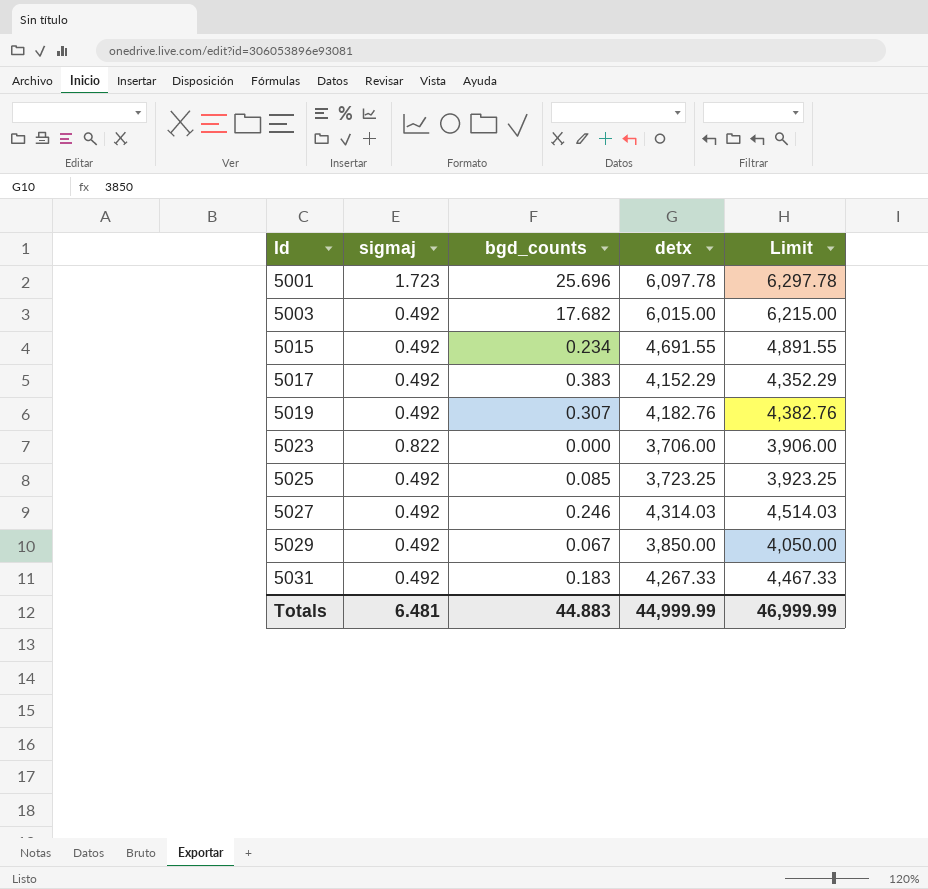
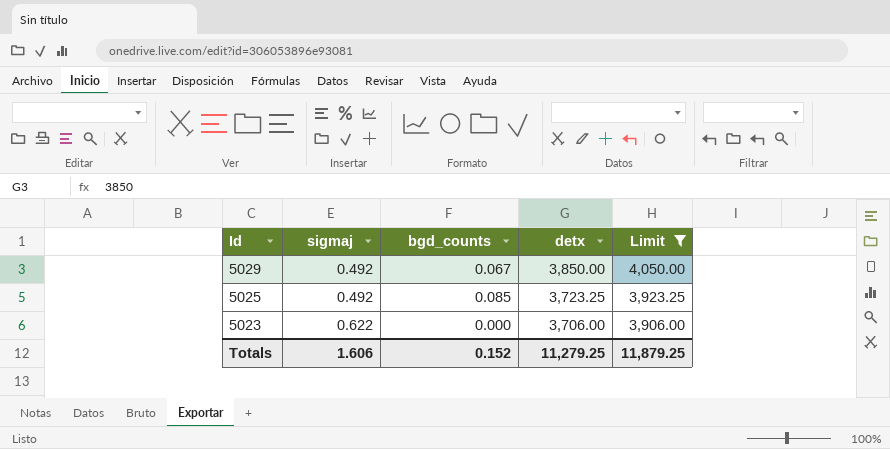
filter: none -> Limit <= 4,050.00
row order: Id ascending -> Id descending
5023 | sigmaj: 0.822 -> 0.622
Totals | sigmaj: 6.481 -> 1.606
Totals | bgd_counts: 44.883 -> 0.152
Totals | detx: 44,999.99 -> 11,279.25
Totals | Limit: 46,999.99 -> 11,879.25

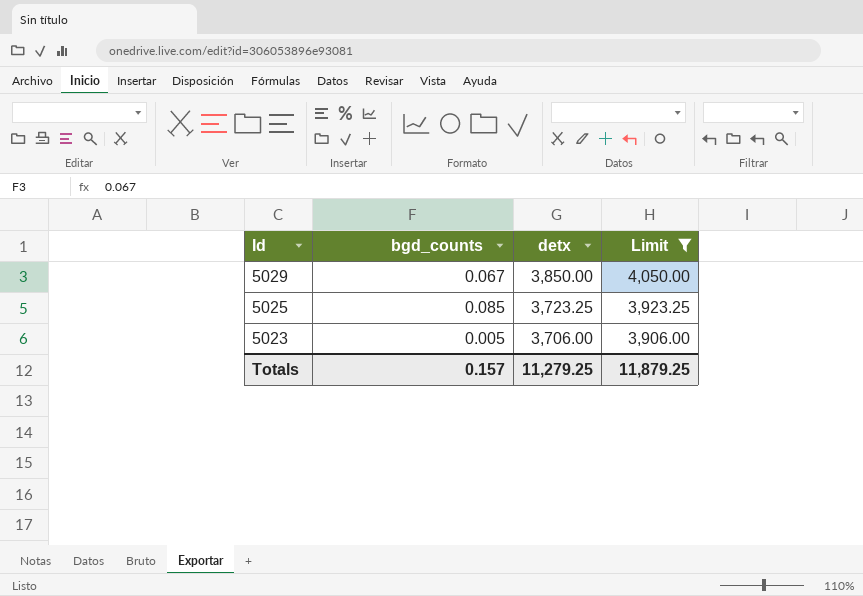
column sigmaj | position: 2 -> none
5023 | bgd_counts: 0.000 -> 0.005
Totals | bgd_counts: 0.152 -> 0.157

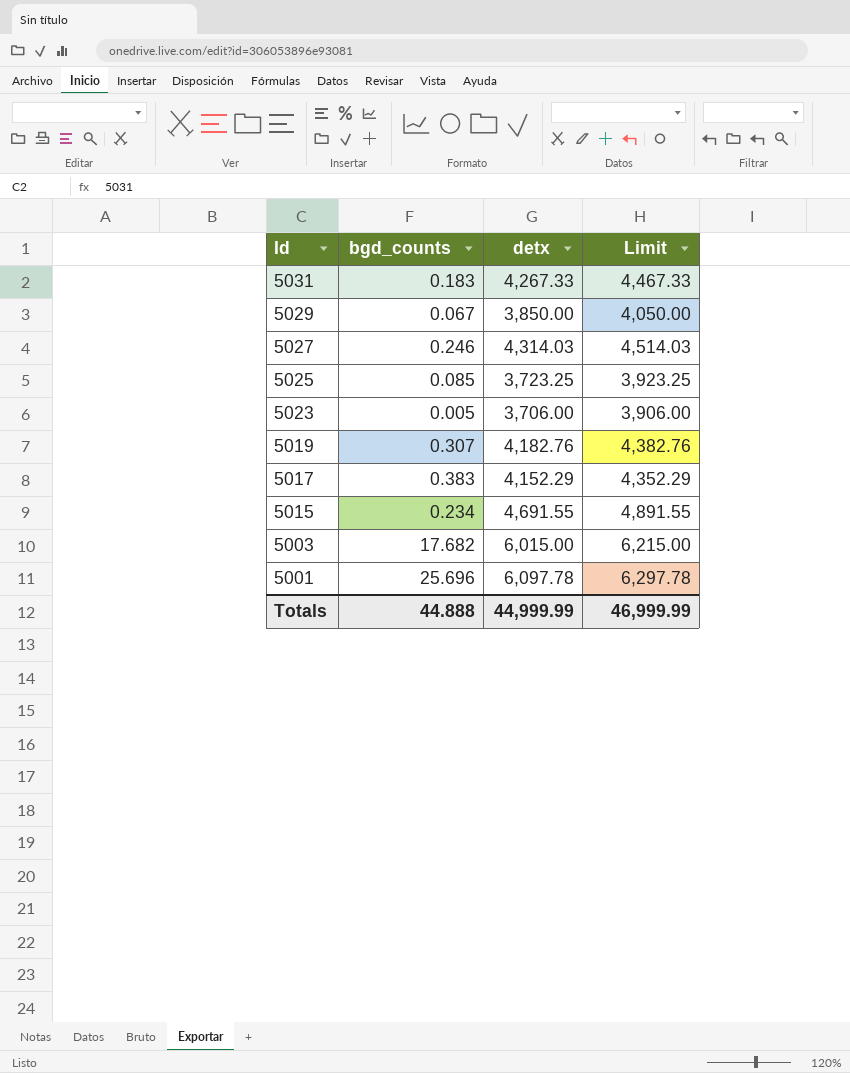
filter: Limit <= 4,050.00 -> none
Totals | bgd_counts: 0.157 -> 44.888
Totals | detx: 11,279.25 -> 44,999.99
Totals | Limit: 11,879.25 -> 46,999.99

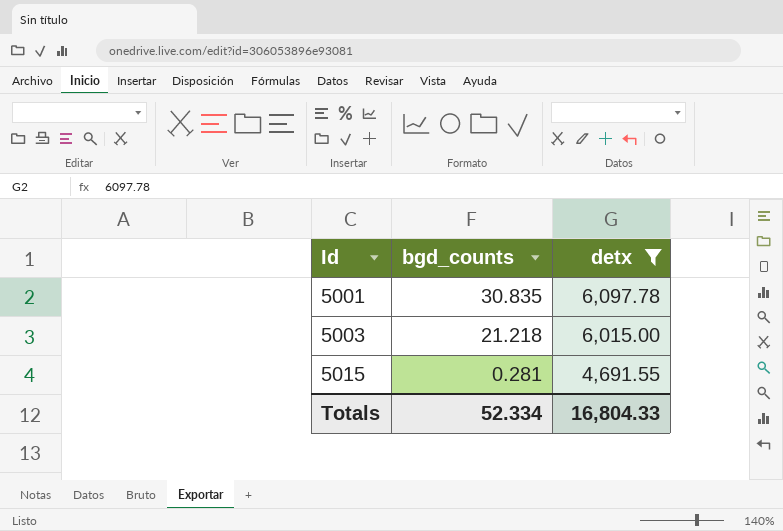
filter: none -> detx >= 4,691.55
row order: Id descending -> Id ascending
column Limit | formula: [detx] + 200 -> none
5001 | bgd_counts: 25.696 -> 30.835
5003 | bgd_counts: 17.682 -> 21.218
5015 | bgd_counts: 0.234 -> 0.281
Totals | bgd_counts: 44.888 -> 52.334
Totals | detx: 44,999.99 -> 16,804.33

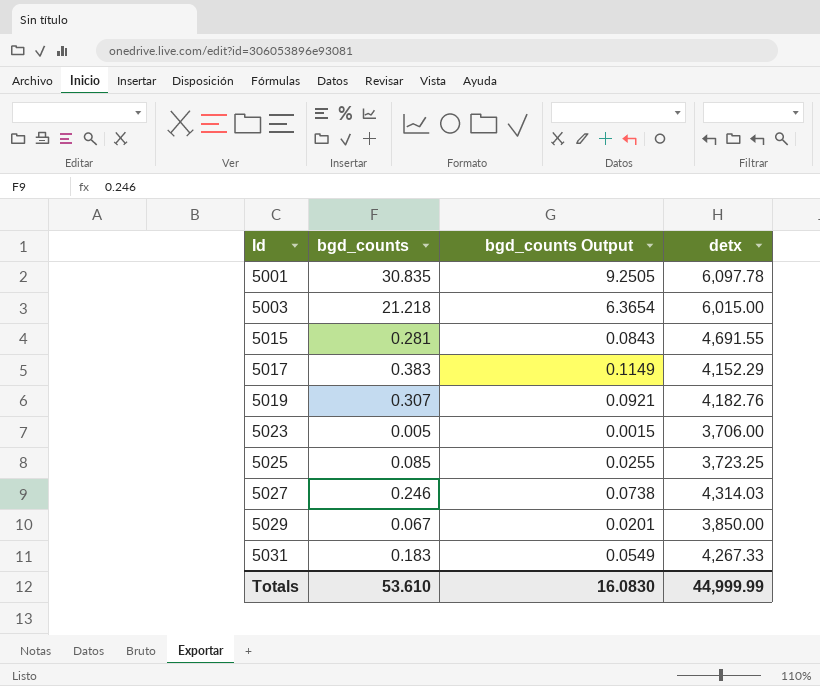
filter: detx >= 4,691.55 -> none
column bgd_counts Output | formula: none -> [bgd_counts] * 0.3
Totals | bgd_counts: 52.334 -> 53.610
Totals | detx: 16,804.33 -> 44,999.99

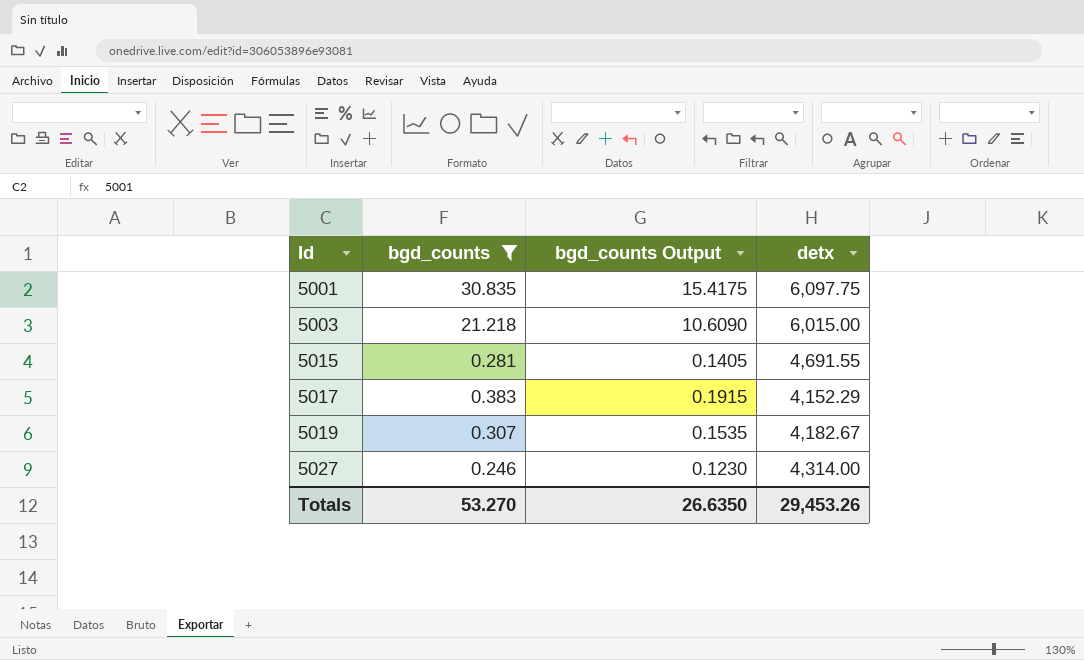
filter: none -> bgd_counts >= 0.246
column bgd_counts Output | formula: [bgd_counts] * 0.3 -> [bgd_counts] * 0.5
5001 | detx: 6,097.78 -> 6,097.75
5019 | detx: 4,182.76 -> 4,182.67
5027 | detx: 4,314.03 -> 4,314.00
Totals | bgd_counts: 53.610 -> 53.270
Totals | bgd_counts Output: 16.0830 -> 26.6350
Totals | detx: 44,999.99 -> 29,453.26

